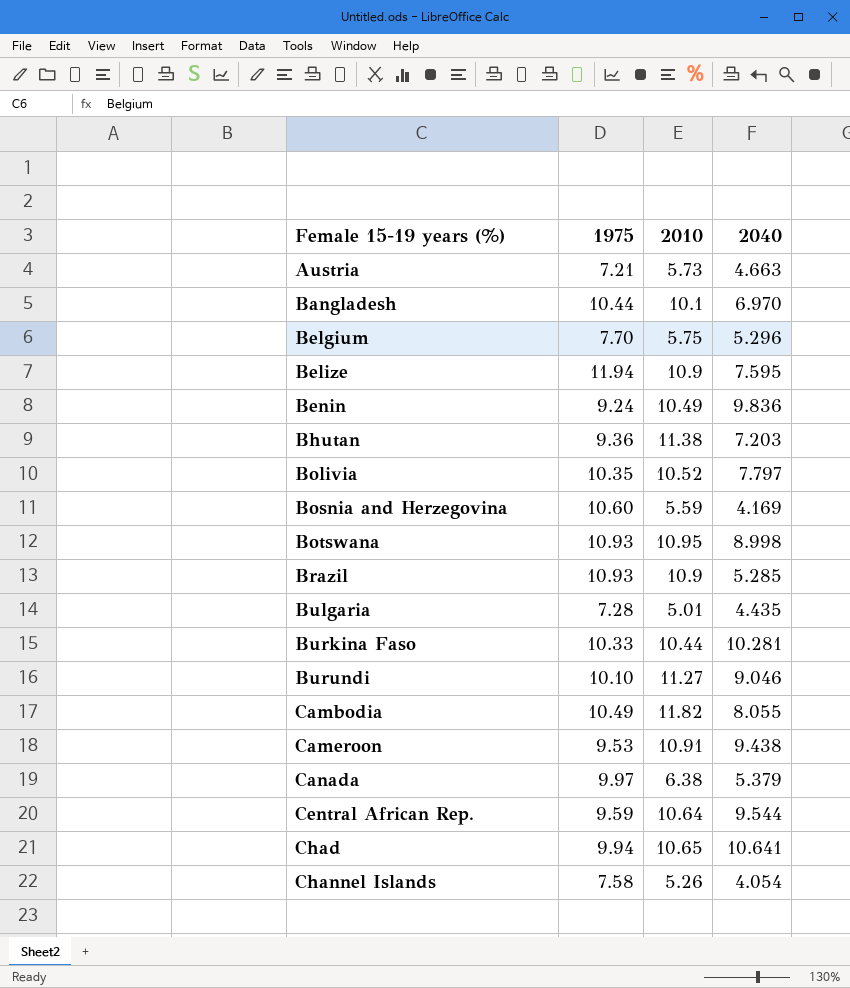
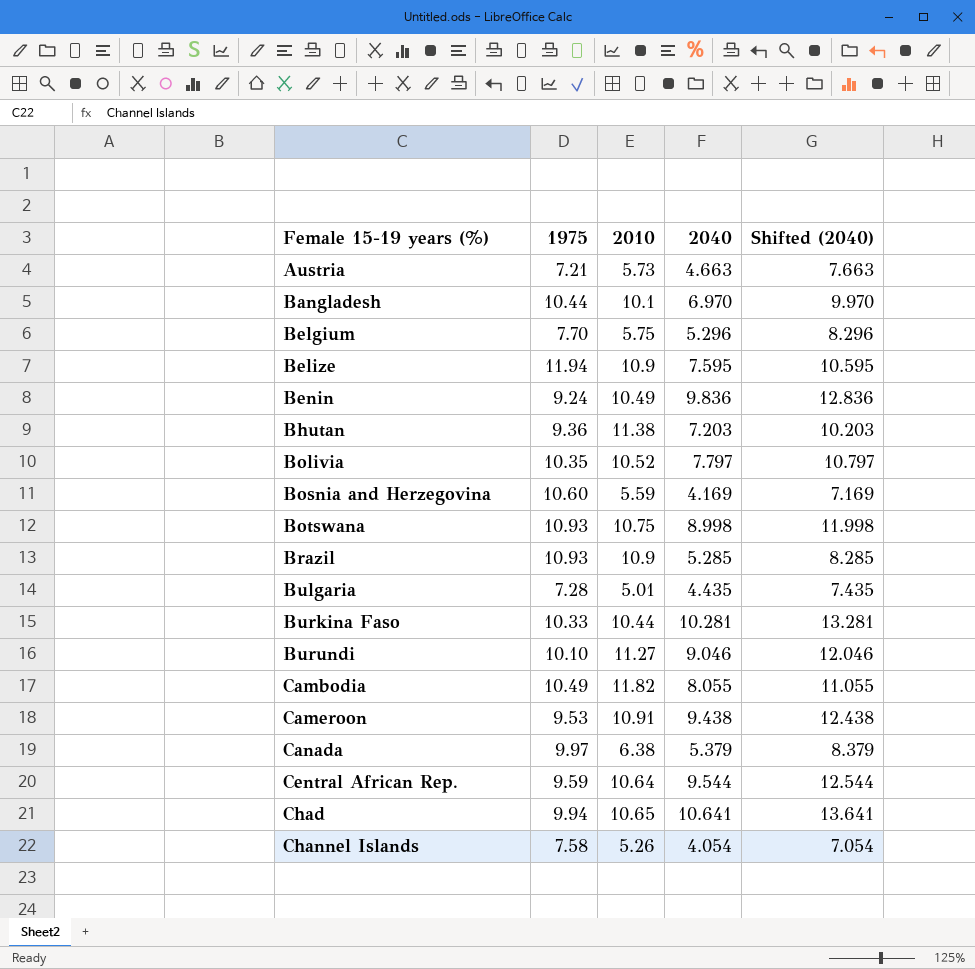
column Shifted (2040) | formula: none -> [2040] + 3
Botswana | 2010: 10.95 -> 10.75

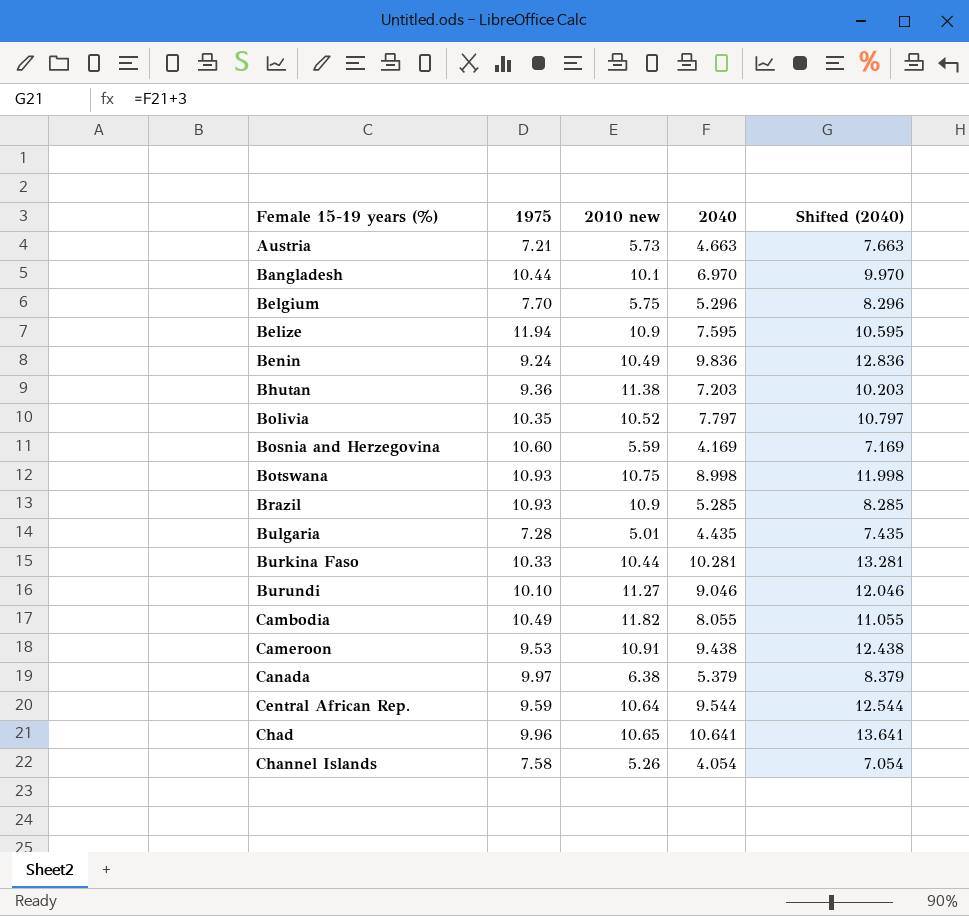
column name: 2010 -> 2010 new
Chad | 1975: 9.94 -> 9.96

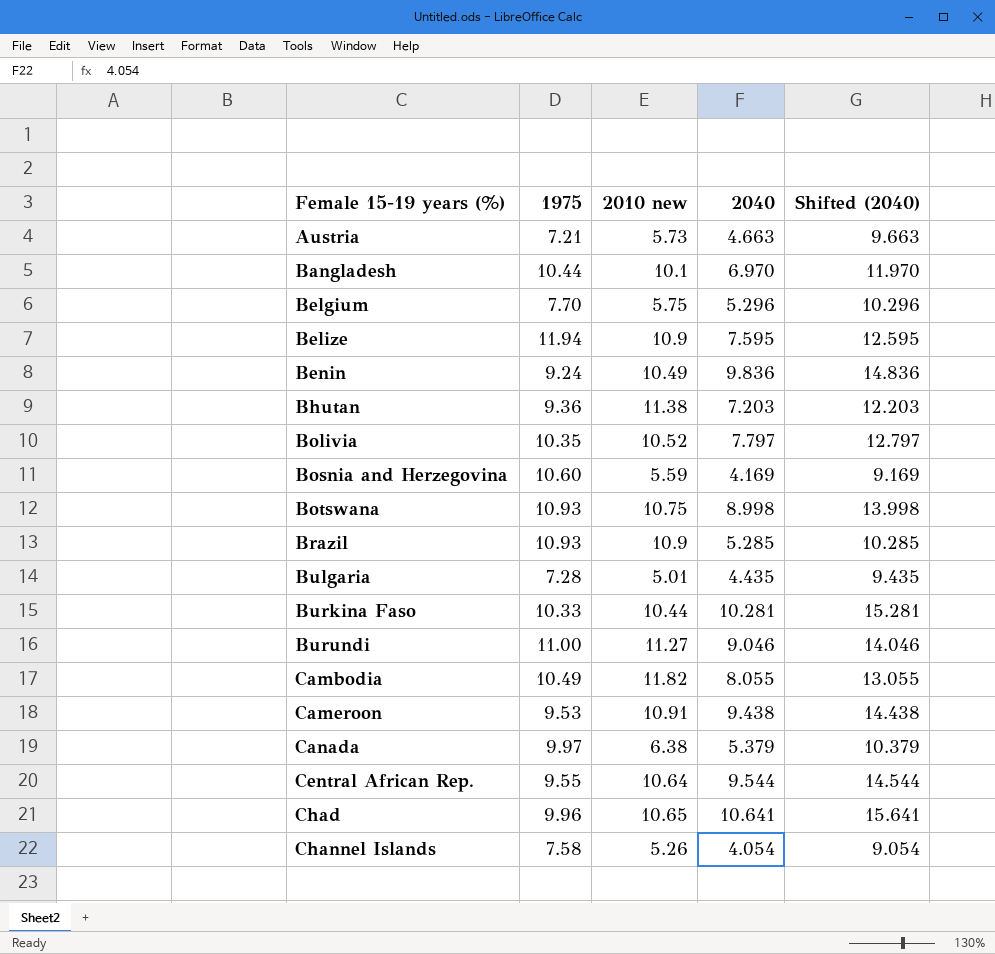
column Shifted (2040) | formula: [2040] + 3 -> [2040] + 5
Burundi | 1975: 10.10 -> 11.00
Central African Rep. | 1975: 9.59 -> 9.55

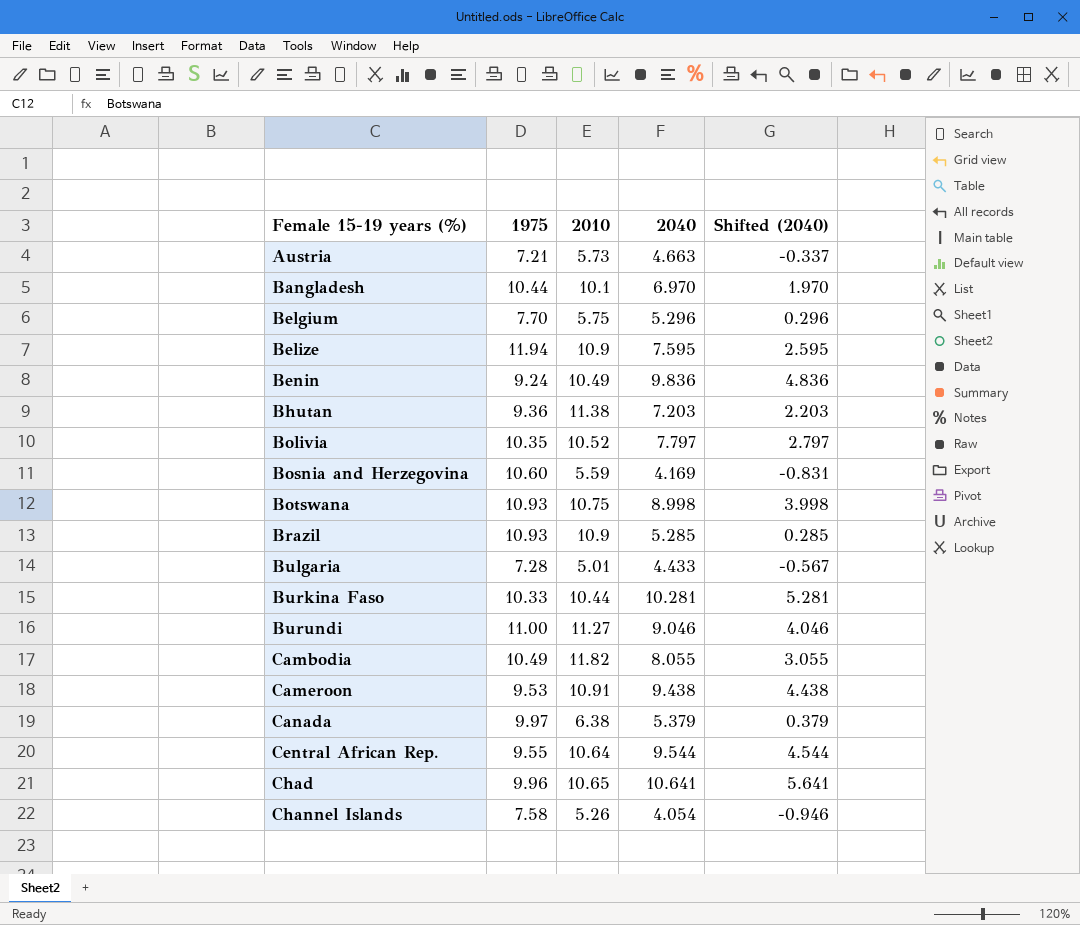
column name: 2010 new -> 2010
column Shifted (2040) | formula: [2040] + 5 -> [2040] - 5
Bulgaria | 2040: 4.435 -> 4.433

